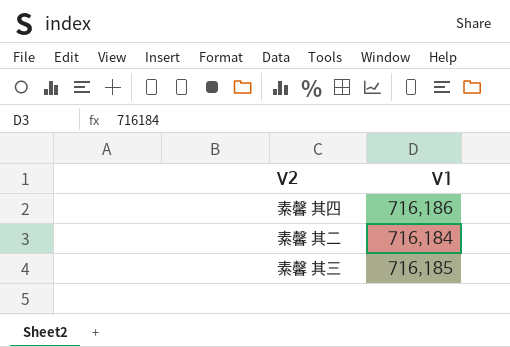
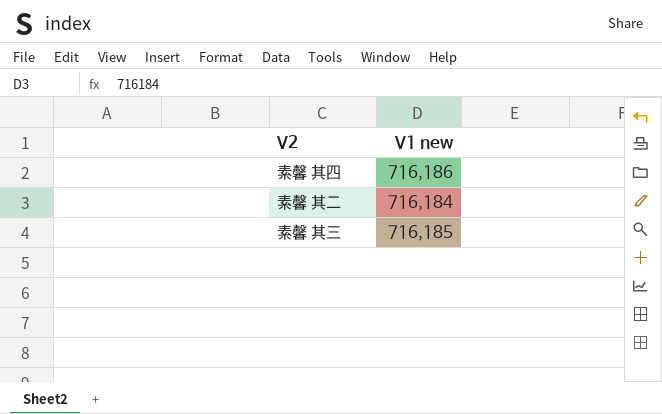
column name: V1 -> V1 new

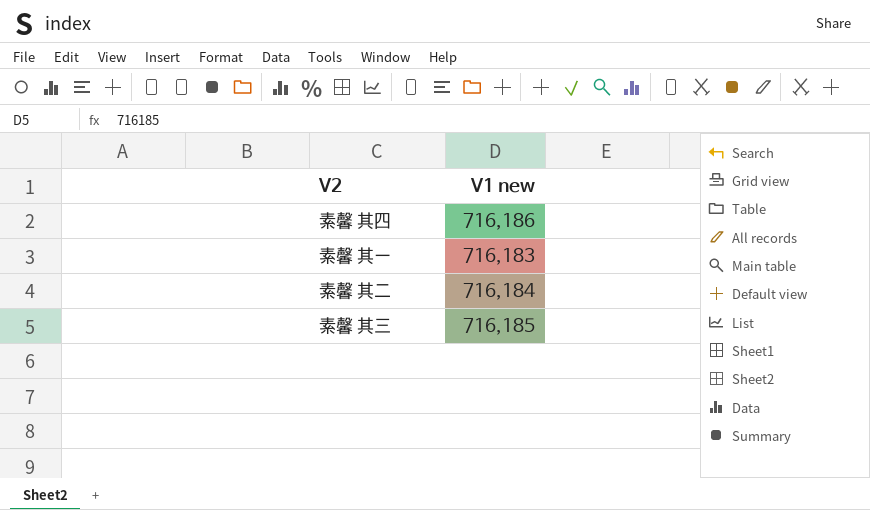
row 素馨 其一: none -> 716,183

